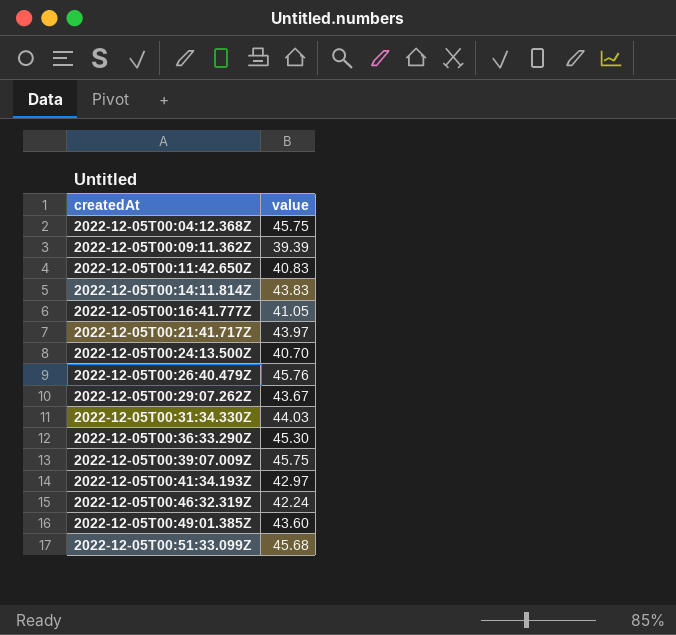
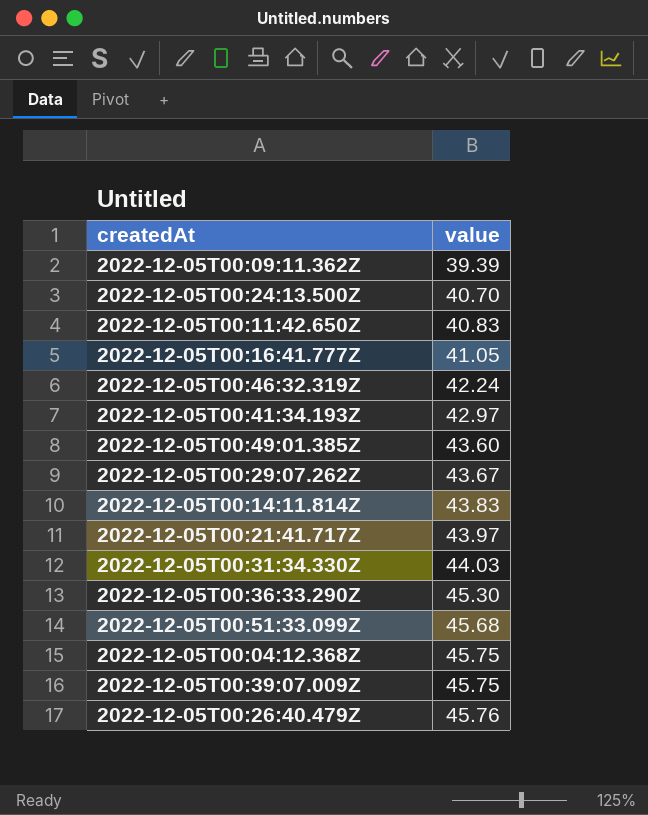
row order: createdAt ascending -> value ascending

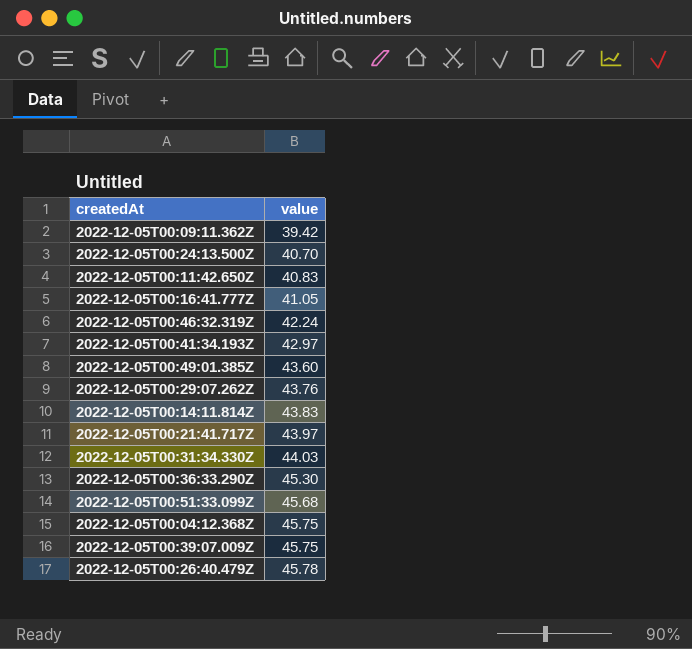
2022-12-05T00:09:11.362Z | value: 39.39 -> 39.42
2022-12-05T00:29:07.262Z | value: 43.67 -> 43.76
2022-12-05T00:26:40.479Z | value: 45.76 -> 45.78

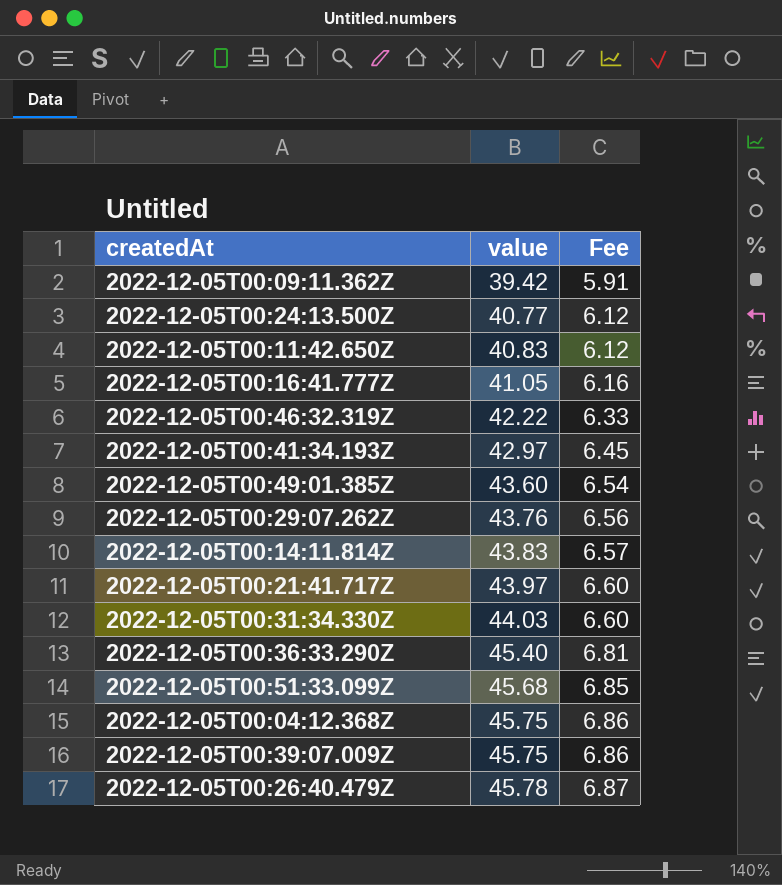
column Fee | formula: none -> [value] * 0.15
2022-12-05T00:24:13.500Z | value: 40.70 -> 40.77
2022-12-05T00:46:32.319Z | value: 42.24 -> 42.22
2022-12-05T00:36:33.290Z | value: 45.30 -> 45.40

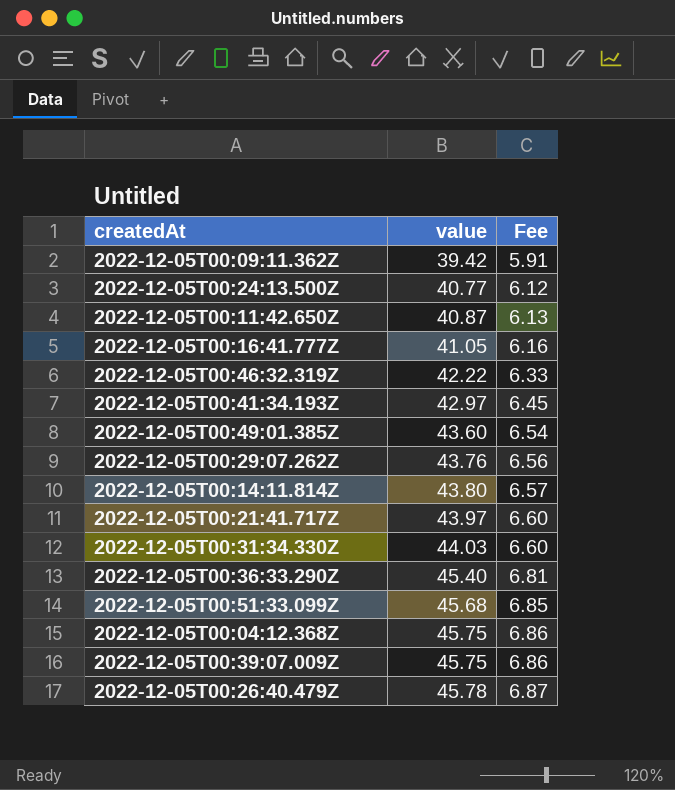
2022-12-05T00:11:42.650Z | value: 40.83 -> 40.87
2022-12-05T00:11:42.650Z | Fee: 6.12 -> 6.13
2022-12-05T00:14:11.814Z | value: 43.83 -> 43.80

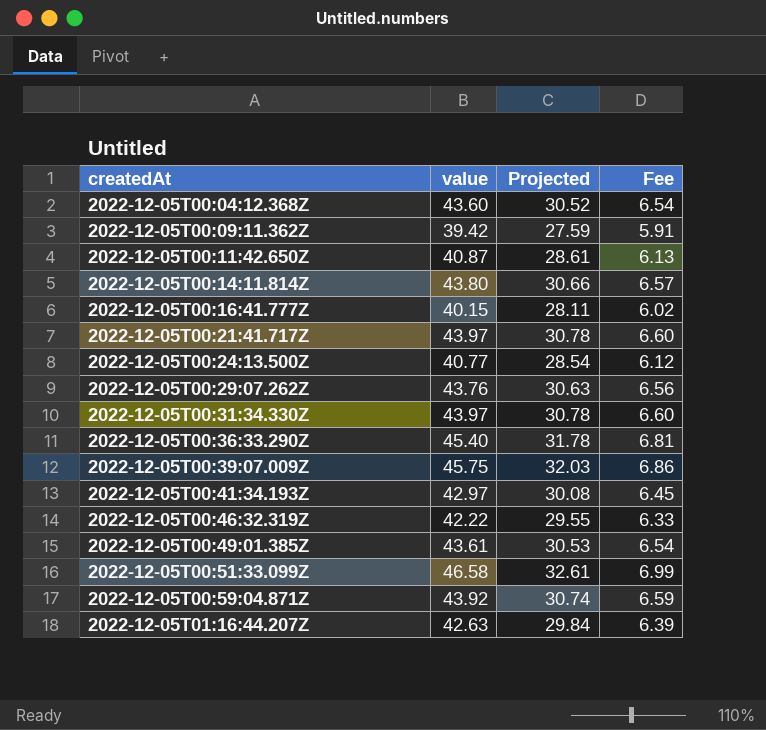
row order: value ascending -> createdAt ascending
column Projected | formula: none -> [value] * 0.7
row 2022-12-05T00:26:40.479Z: 45.78 | 6.87 -> none
2022-12-05T00:04:12.368Z | value: 45.75 -> 43.60
2022-12-05T00:04:12.368Z | Fee: 6.86 -> 6.54
2022-12-05T00:16:41.777Z | value: 41.05 -> 40.15
2022-12-05T00:16:41.777Z | Fee: 6.16 -> 6.02
2022-12-05T00:31:34.330Z | value: 44.03 -> 43.97
2022-12-05T00:49:01.385Z | value: 43.60 -> 43.61
2022-12-05T00:51:33.099Z | value: 45.68 -> 46.58
2022-12-05T00:51:33.099Z | Fee: 6.85 -> 6.99
row 2022-12-05T00:59:04.871Z: none -> 43.92 | 30.74 | 6.59
row 2022-12-05T01:16:44.207Z: none -> 42.63 | 29.84 | 6.39

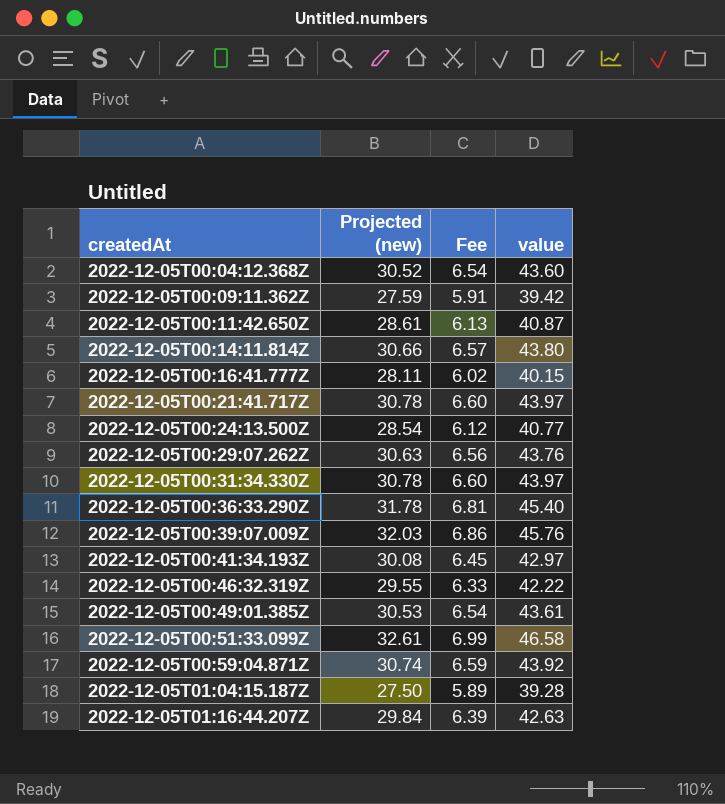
column name: Projected -> Projected (new)
column value | position: 2 -> 4
2022-12-05T00:39:07.009Z | value: 45.75 -> 45.76
row 2022-12-05T01:04:15.187Z: none -> 27.50 | 5.89 | 39.28

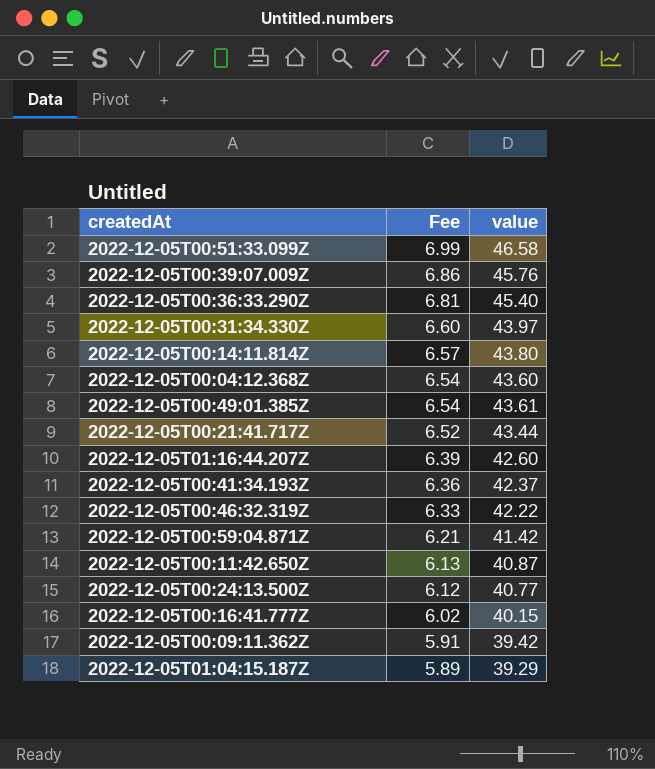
row order: createdAt ascending -> Fee descending
column Projected (new) | formula: [value] * 0.7 -> none
row 2022-12-05T00:29:07.262Z: 30.63 | 6.56 | 43.76 -> none
2022-12-05T00:21:41.717Z | Fee: 6.60 -> 6.52
2022-12-05T00:21:41.717Z | value: 43.97 -> 43.44
2022-12-05T01:16:44.207Z | value: 42.63 -> 42.60
2022-12-05T00:41:34.193Z | Fee: 6.45 -> 6.36
2022-12-05T00:41:34.193Z | value: 42.97 -> 42.37
2022-12-05T00:59:04.871Z | Fee: 6.59 -> 6.21
2022-12-05T00:59:04.871Z | value: 43.92 -> 41.42
2022-12-05T01:04:15.187Z | value: 39.28 -> 39.29

